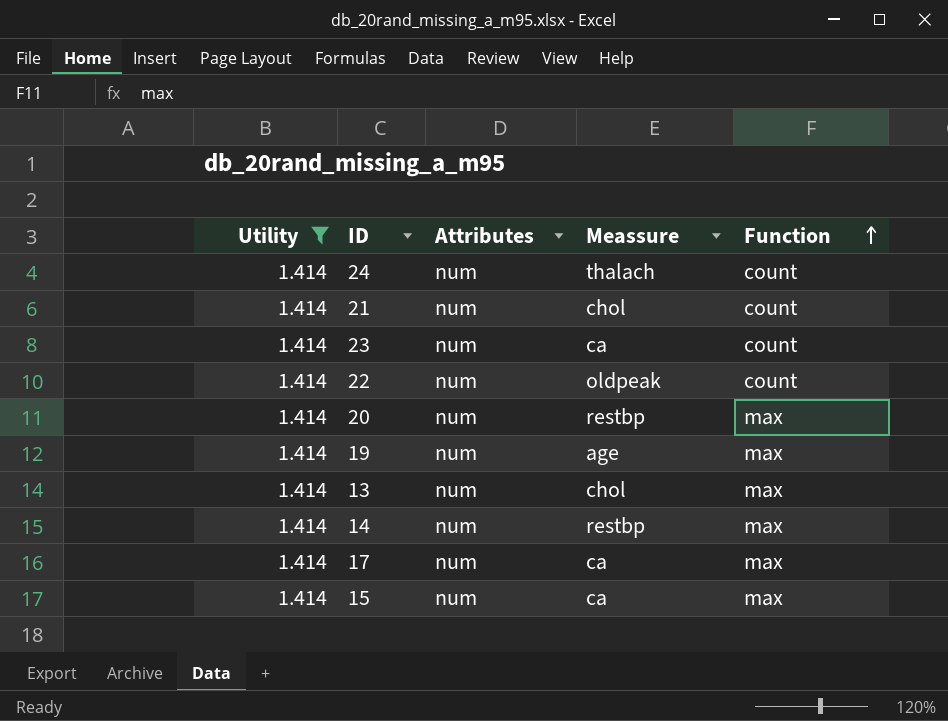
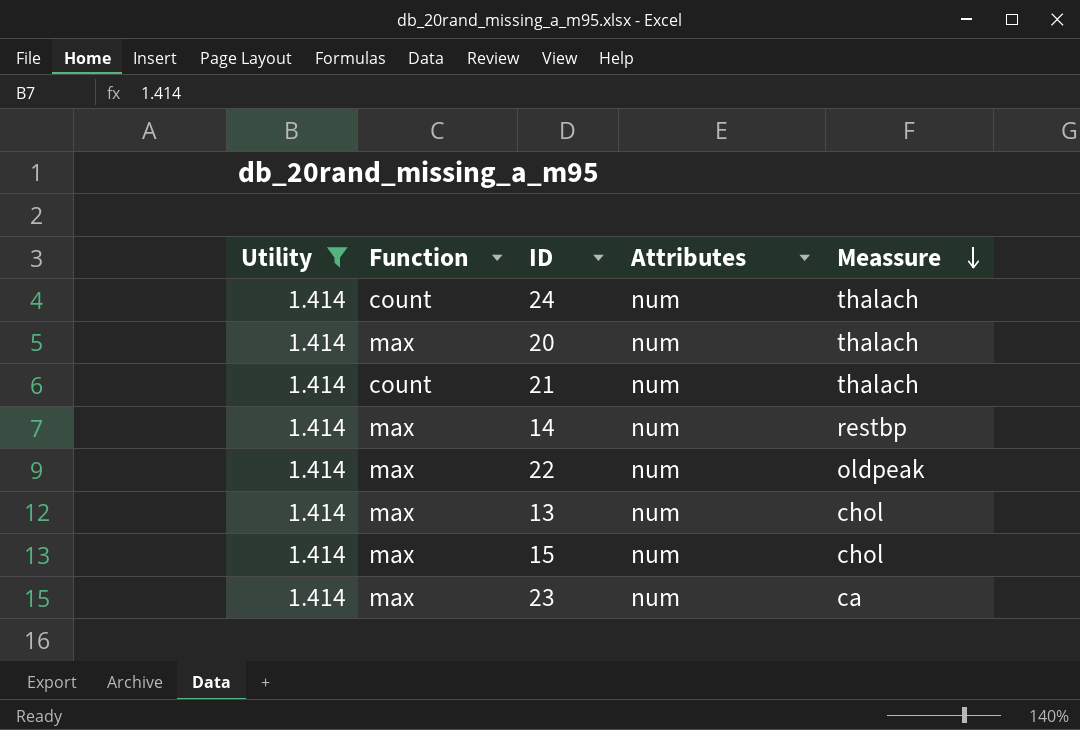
row order: Function ascending -> Meassure descending
column Function | position: 5 -> 2
row 19: 1.414 | num | age | max -> none
row 17: 1.414 | num | ca | max -> none
20 | Meassure: restbp -> thalach
21 | Meassure: chol -> thalach
22 | Function: count -> max
15 | Meassure: ca -> chol
23 | Function: count -> max

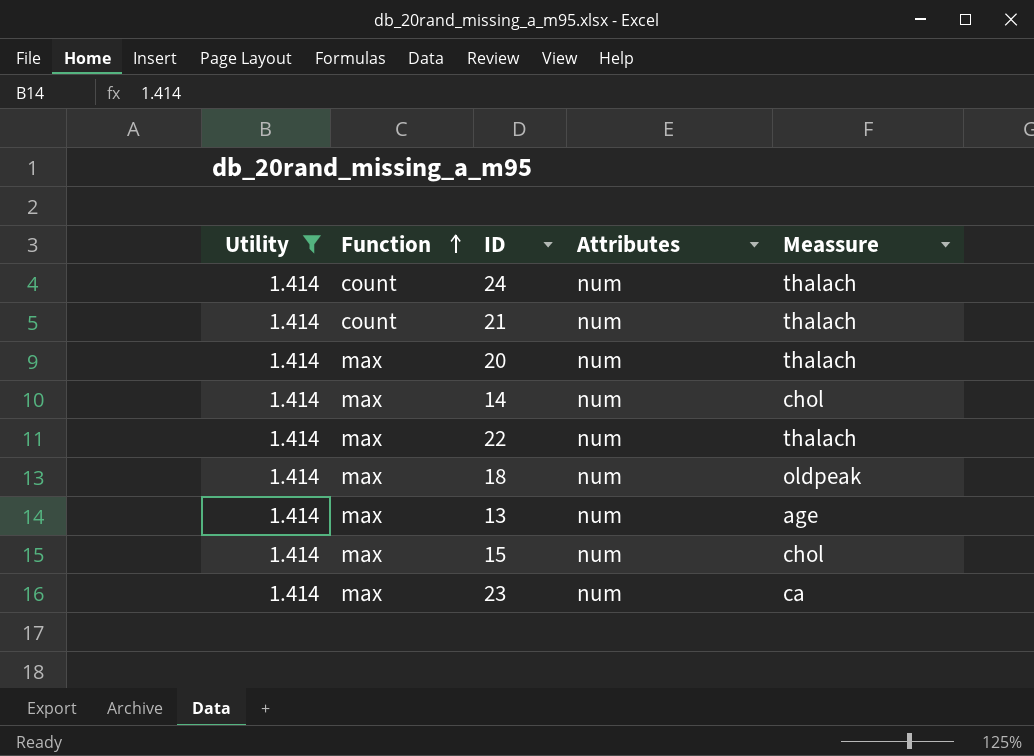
row order: Meassure descending -> Function ascending
14 | Meassure: restbp -> chol
22 | Meassure: oldpeak -> thalach
row 18: none -> 1.414 | max | num | oldpeak
13 | Meassure: chol -> age

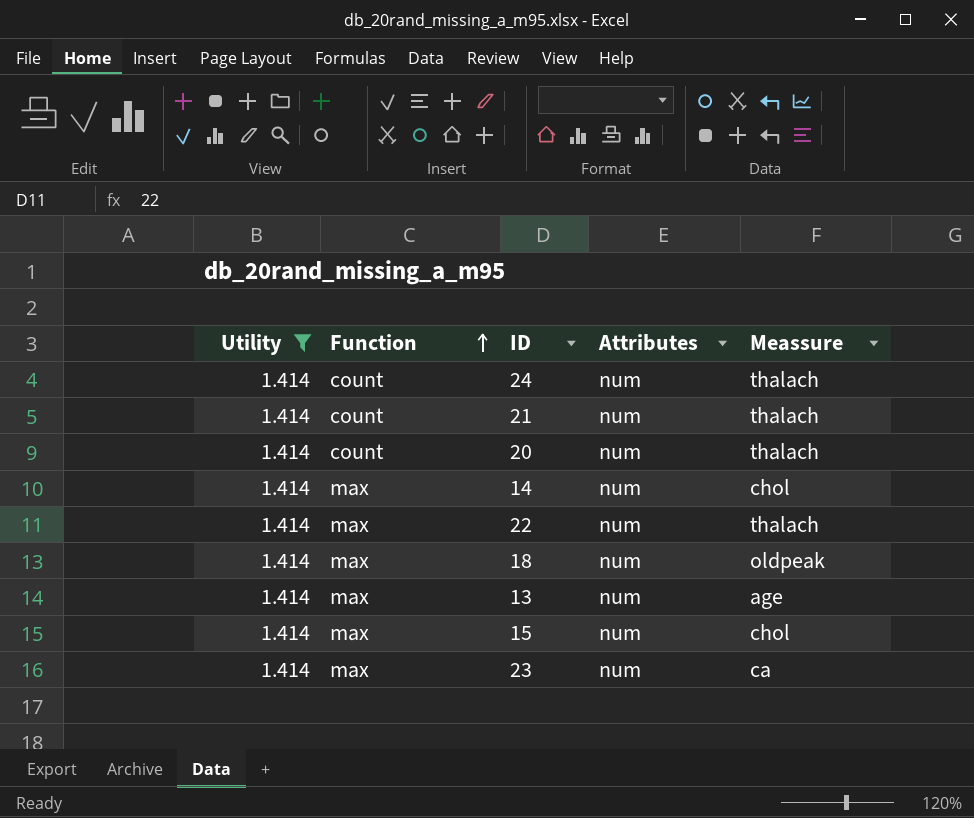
20 | Function: max -> count

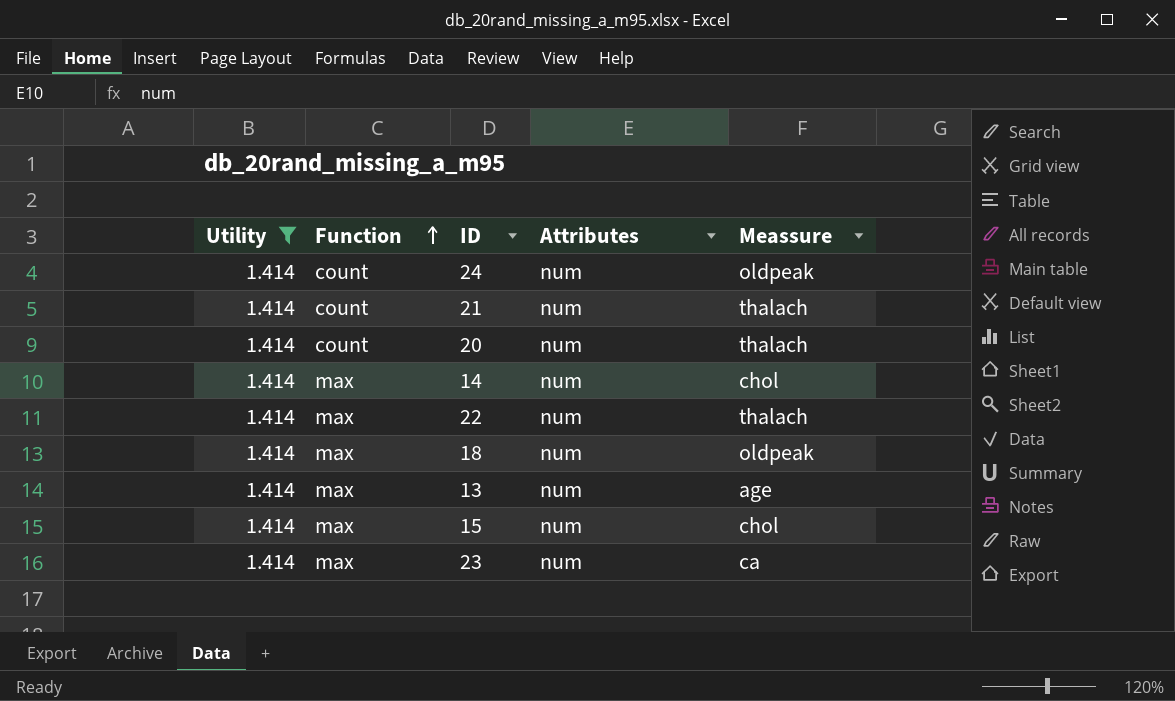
24 | Meassure: thalach -> oldpeak

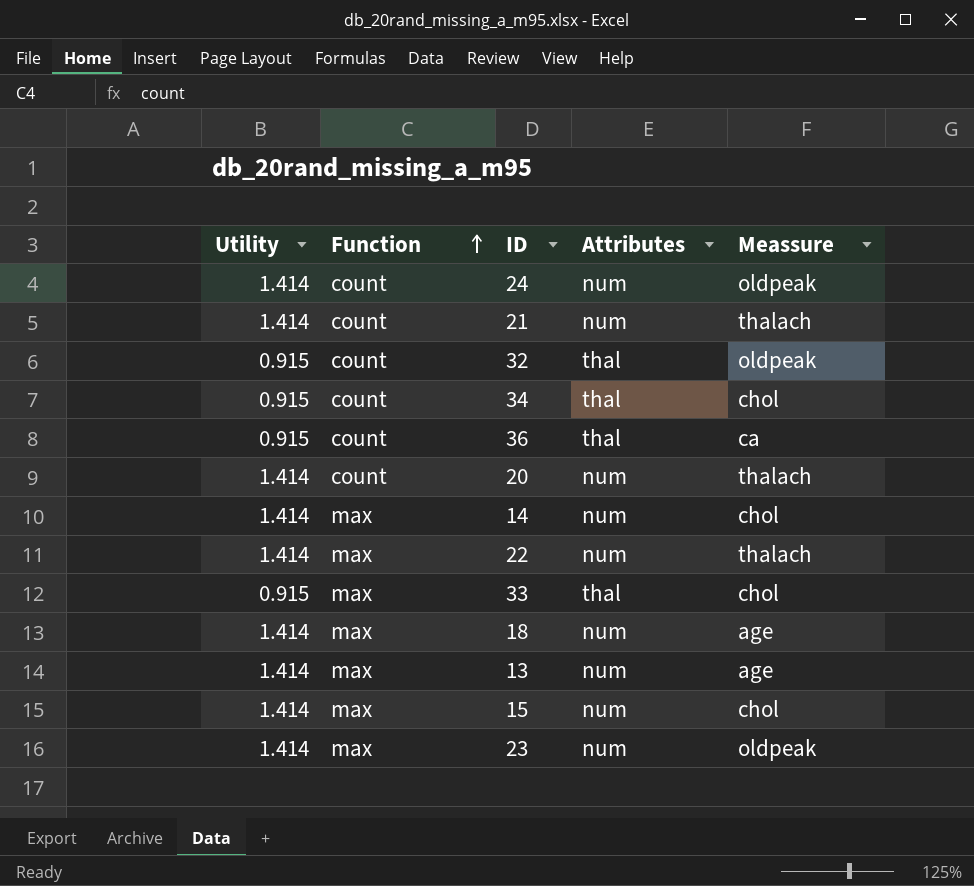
filter: Utility = 1.414 -> none
18 | Meassure: oldpeak -> age
23 | Meassure: ca -> oldpeak

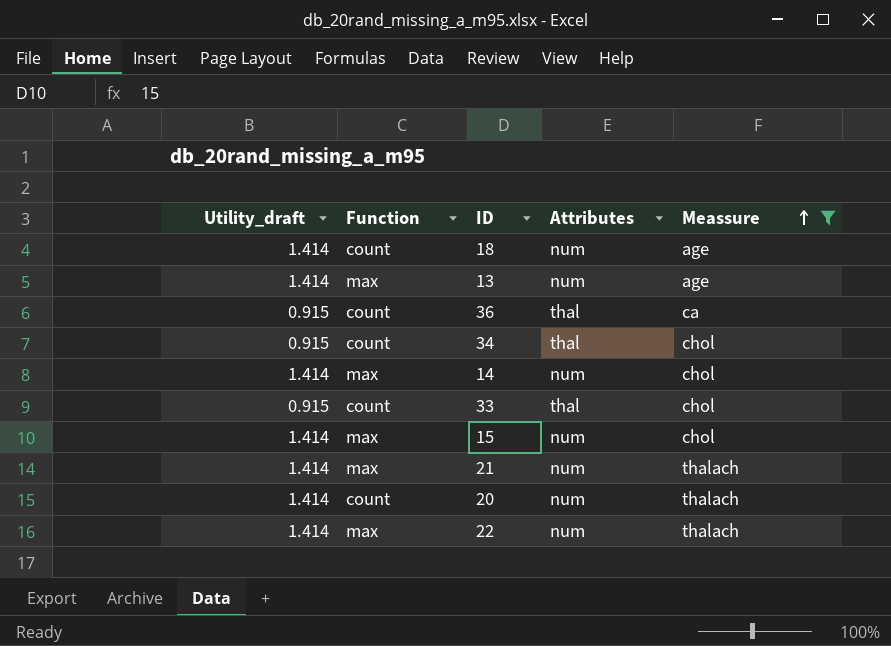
filter: none -> Meassure != oldpeak
row order: Function ascending -> Meassure ascending
column name: Utility -> Utility_draft
18 | Function: max -> count
33 | Function: max -> count
21 | Function: count -> max

